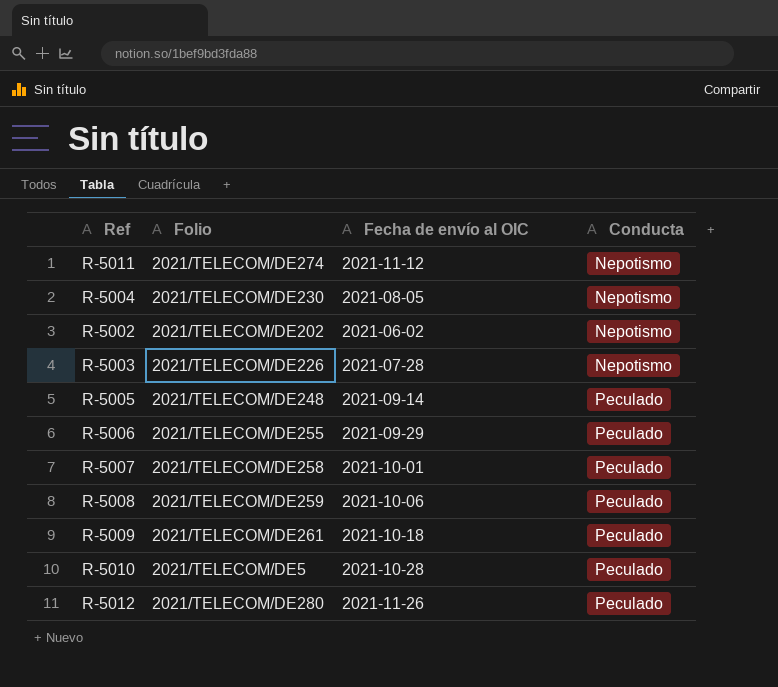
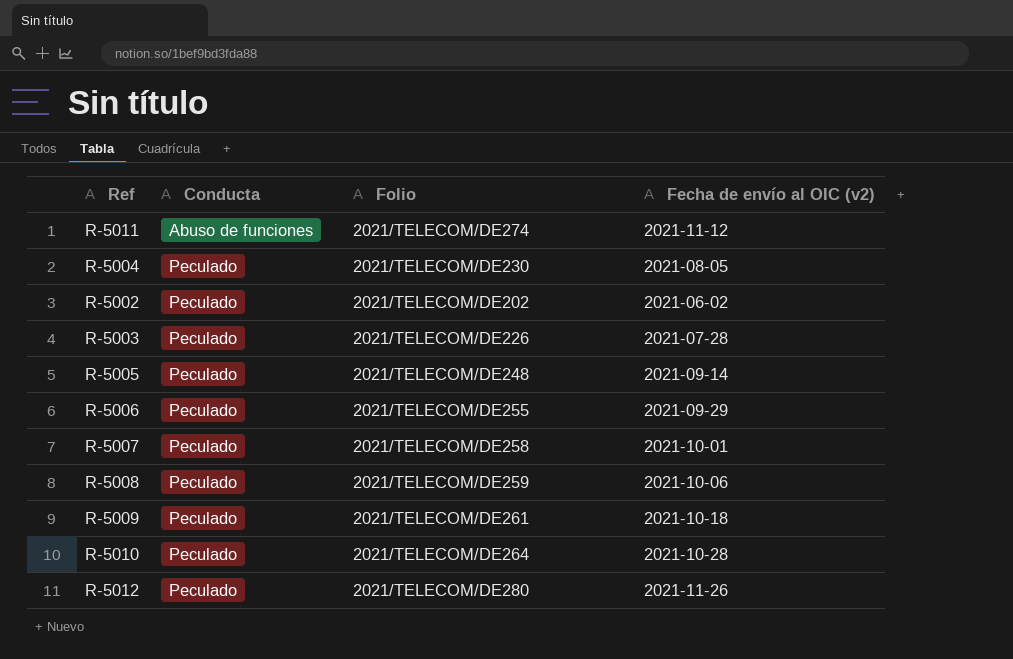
column Conducta | position: 4 -> 2
column name: Fecha de envío al OIC -> Fecha de envío al OIC (v2)
R-5011 | Conducta: Nepotismo -> Abuso de funciones
R-5004 | Conducta: Nepotismo -> Peculado
R-5002 | Conducta: Nepotismo -> Peculado
R-5003 | Conducta: Nepotismo -> Peculado
R-5010 | Folio: 2021/TELECOM/DE5 -> 2021/TELECOM/DE264

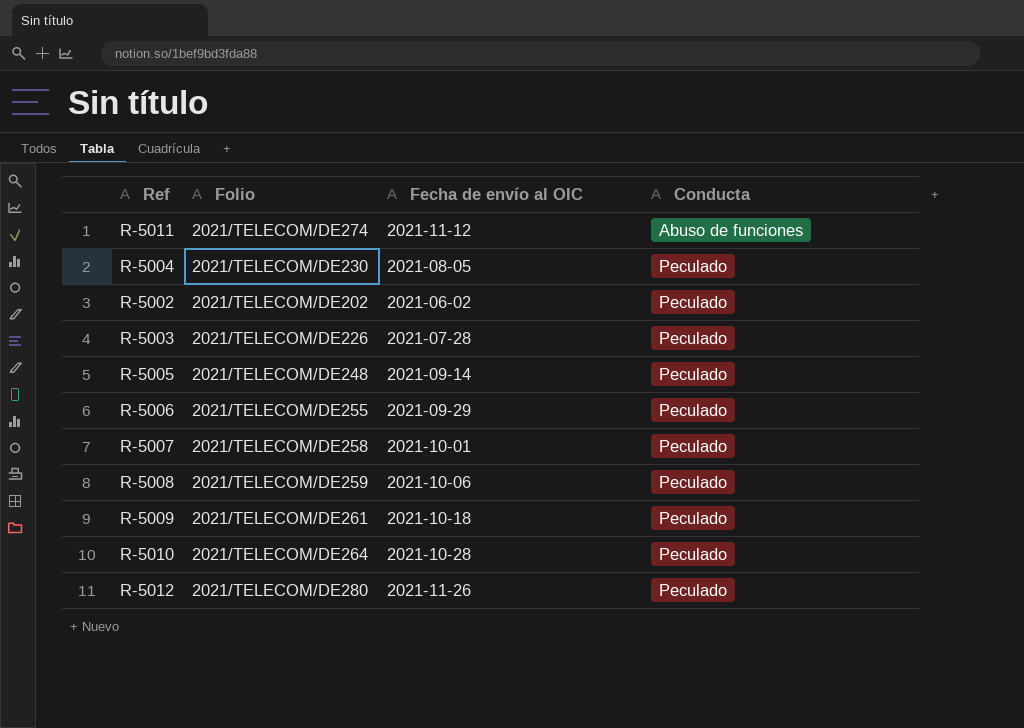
column name: Fecha de envío al OIC (v2) -> Fecha de envío al OIC
column Conducta | position: 2 -> 4

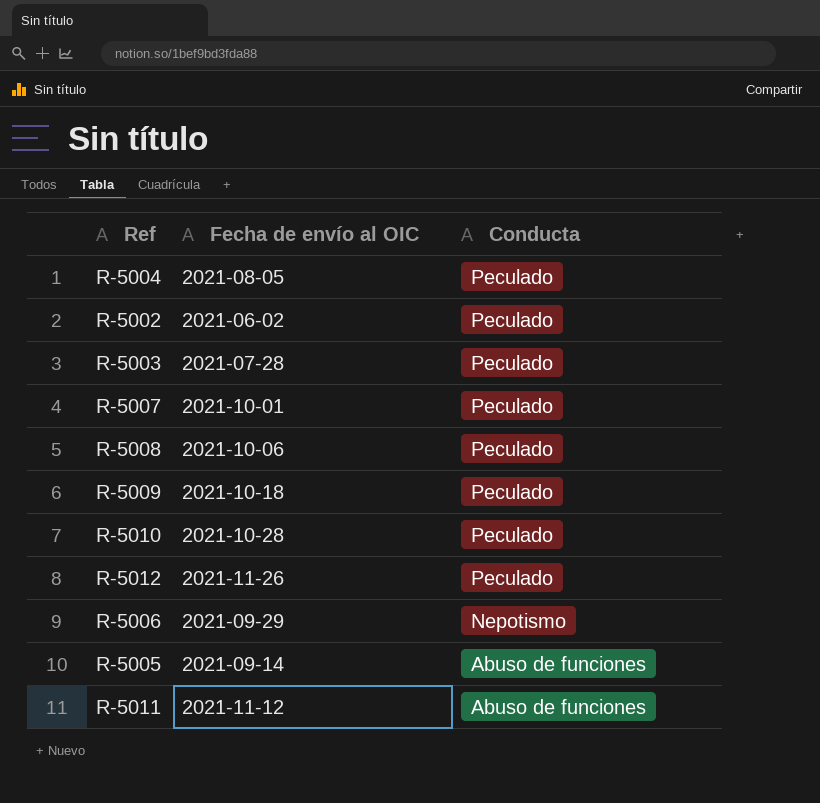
row order: Conducta ascending -> Conducta descending
column Folio | position: 2 -> none
R-5006 | Conducta: Peculado -> Nepotismo
R-5005 | Conducta: Peculado -> Abuso de funciones

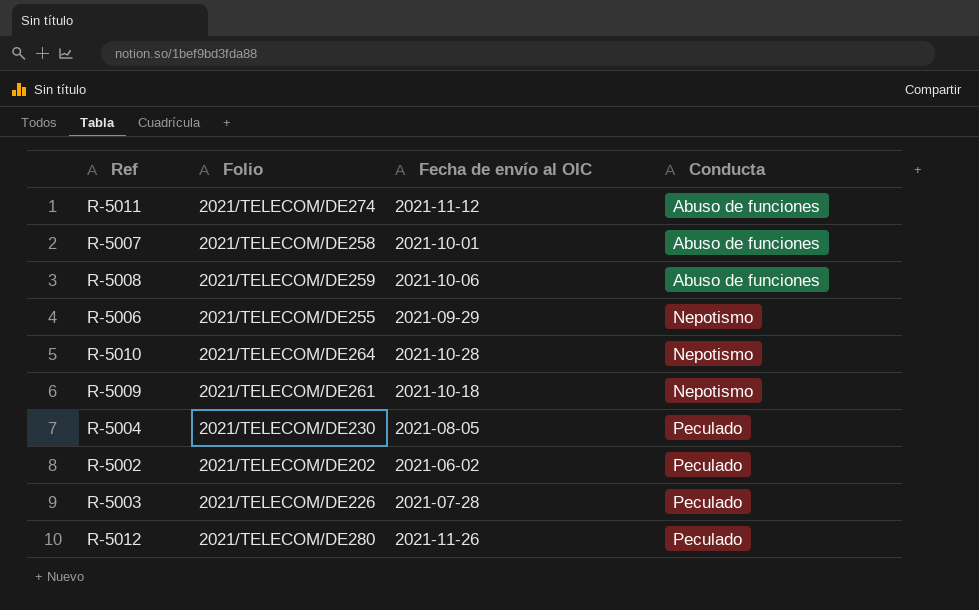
row order: Conducta descending -> Conducta ascending
column Folio | position: none -> 2
row R-5005: 2021-09-14 | Abuso de funciones -> none
R-5007 | Conducta: Peculado -> Abuso de funciones
R-5008 | Conducta: Peculado -> Abuso de funciones
R-5010 | Conducta: Peculado -> Nepotismo
R-5009 | Conducta: Peculado -> Nepotismo

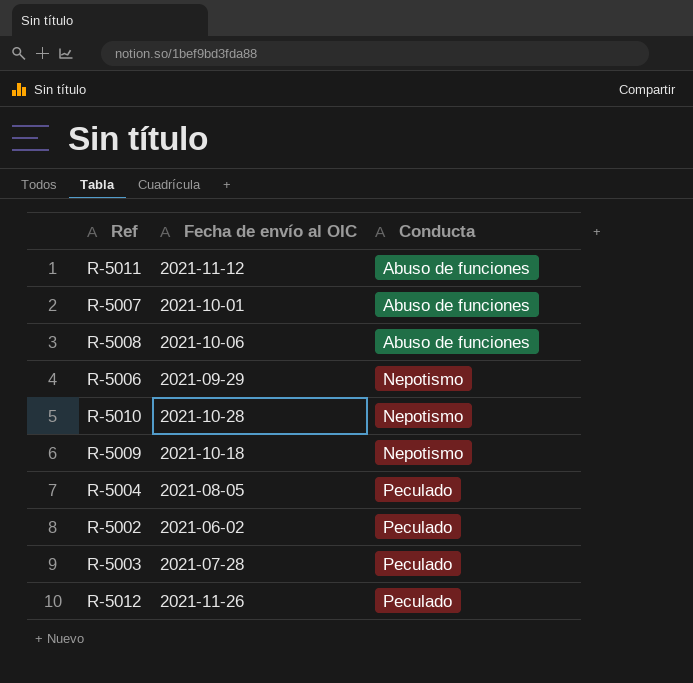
column Folio | position: 2 -> none

